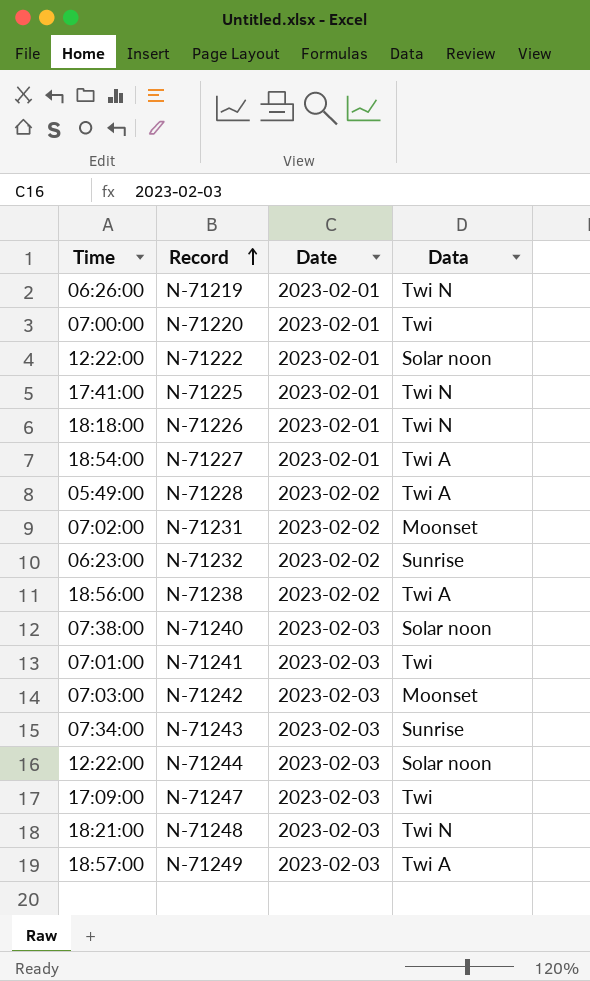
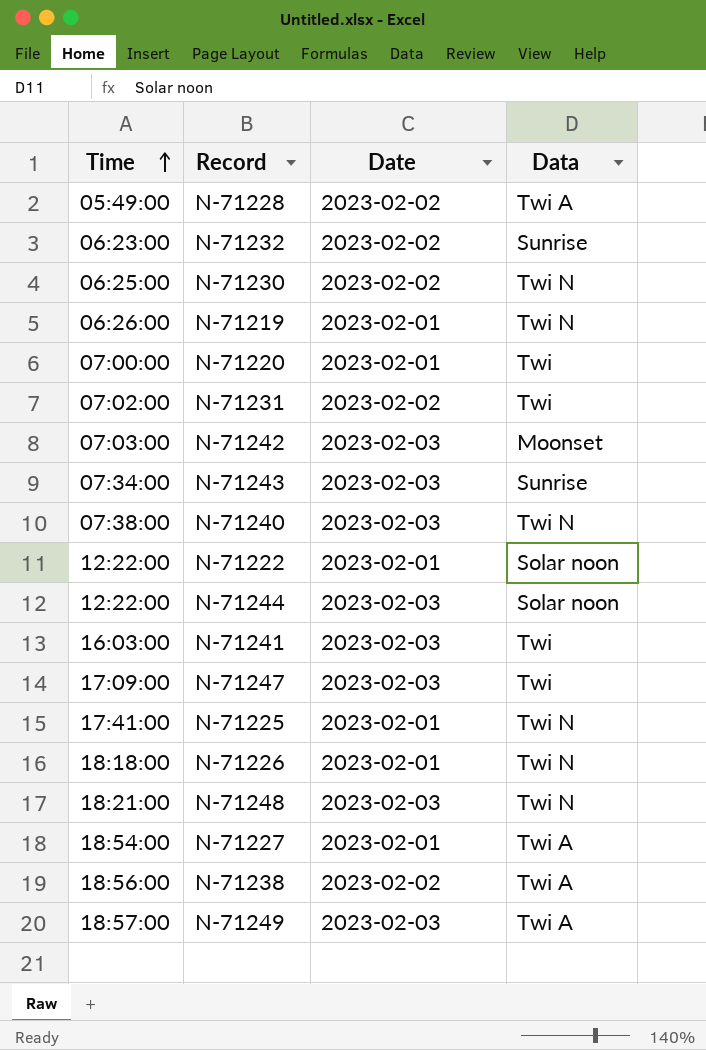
row order: Record ascending -> Time ascending
row N-71230: none -> 06:25:00 | 2023-02-02 | Twi N
N-71231 | Data: Moonset -> Twi
N-71240 | Data: Solar noon -> Twi N
N-71241 | Time: 07:01:00 -> 16:03:00

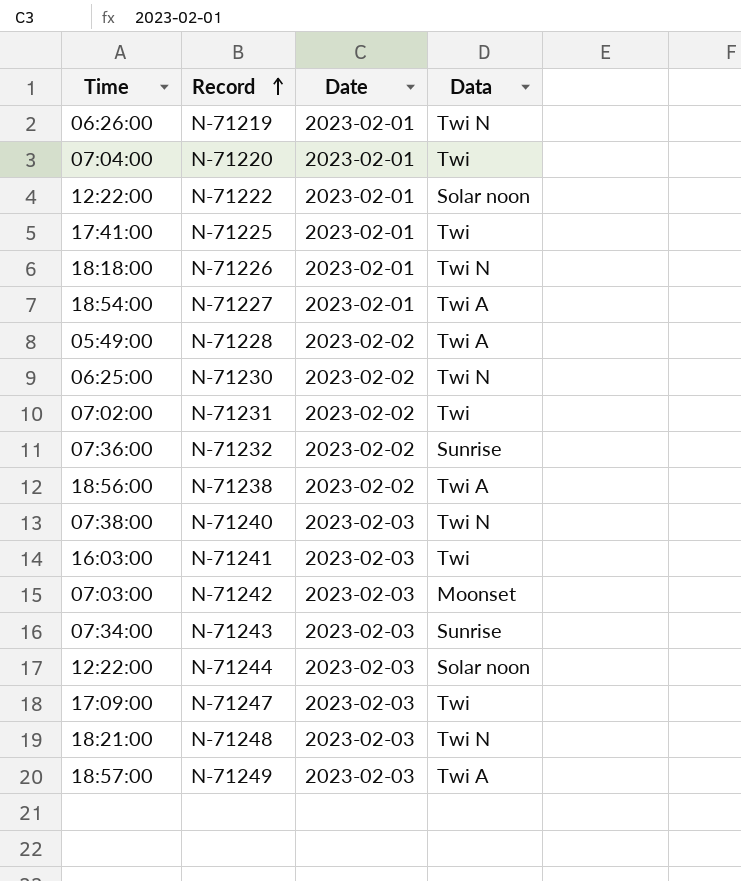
row order: Time ascending -> Record ascending
N-71220 | Time: 07:00:00 -> 07:04:00
N-71225 | Data: Twi N -> Twi
N-71232 | Time: 06:23:00 -> 07:36:00

